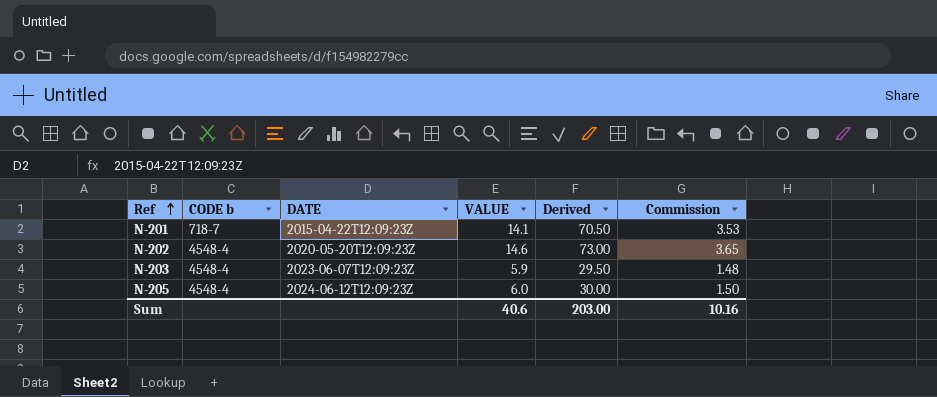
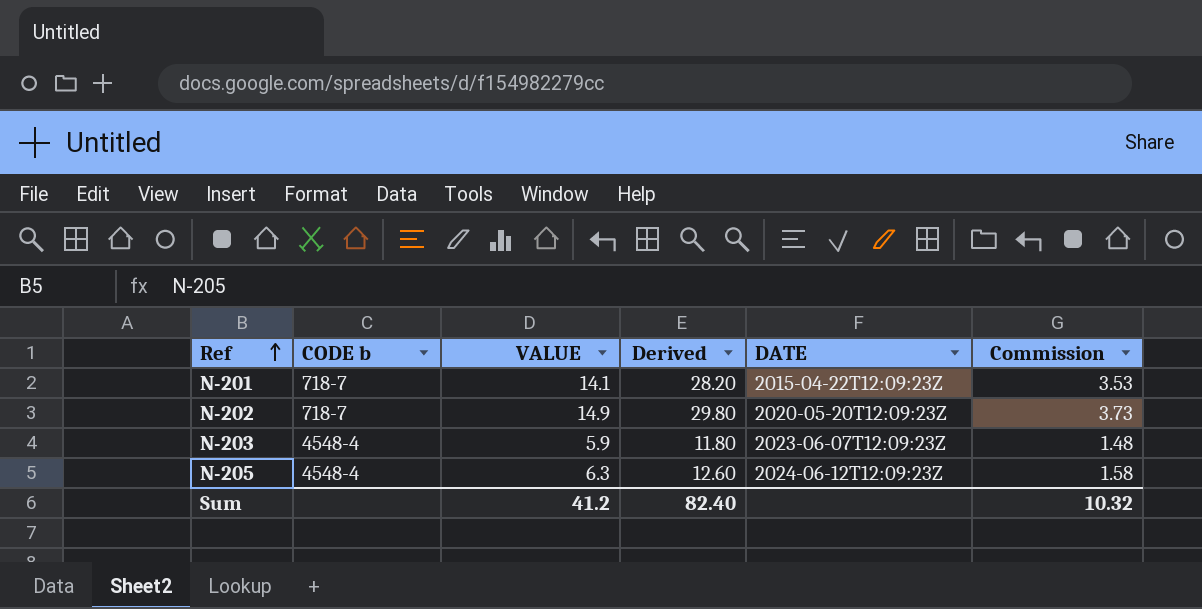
column Derived | formula: [VALUE] * 5 -> [VALUE] * 2
column DATE | position: 3 -> 5
N-202 | CODE b: 4548-4 -> 718-7
N-202 | VALUE: 14.6 -> 14.9
N-202 | Commission: 3.65 -> 3.73
N-205 | VALUE: 6.0 -> 6.3
N-205 | Commission: 1.50 -> 1.58
Sum | VALUE: 40.6 -> 41.2
Sum | Derived: 203.00 -> 82.40
Sum | Commission: 10.16 -> 10.32

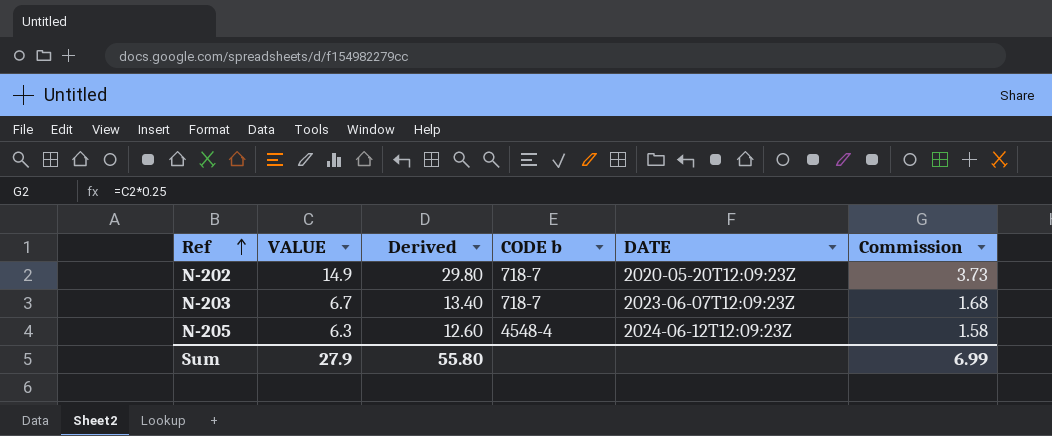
column CODE b | position: 2 -> 4
row N-201: 718-7 | 14.1 | 28.20 | 2015-04-22T12:09:23Z | 3.53 -> none
N-203 | VALUE: 5.9 -> 6.7
N-203 | Derived: 11.80 -> 13.40
N-203 | CODE b: 4548-4 -> 718-7
N-203 | Commission: 1.48 -> 1.68
Sum | VALUE: 41.2 -> 27.9
Sum | Derived: 82.40 -> 55.80
Sum | Commission: 10.32 -> 6.99

